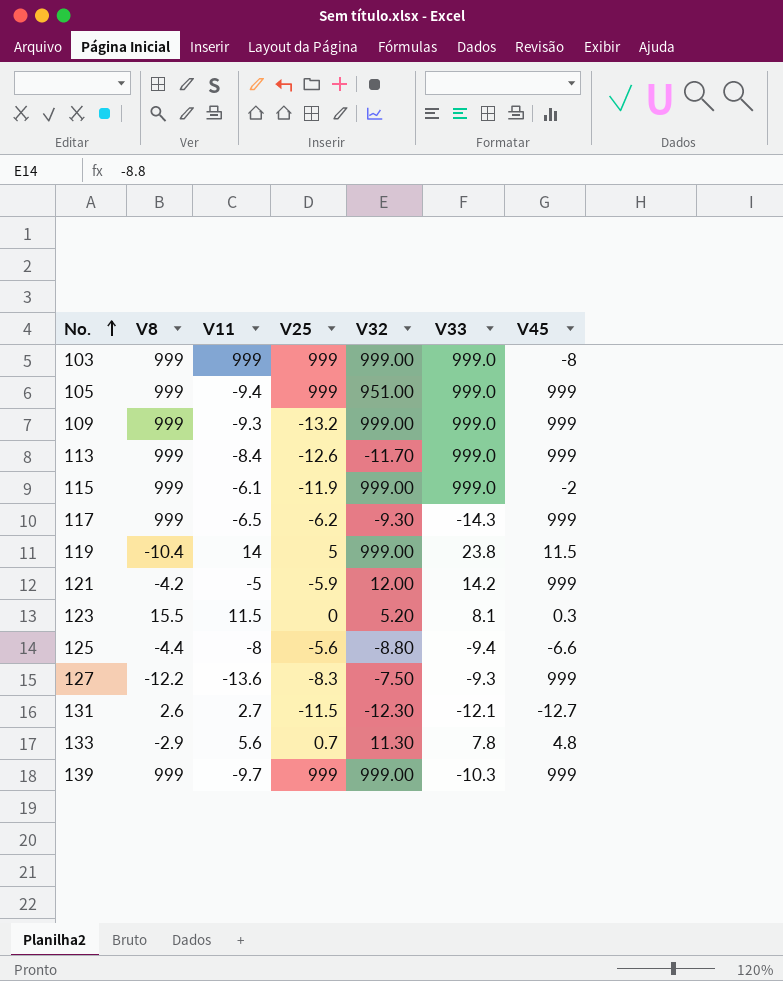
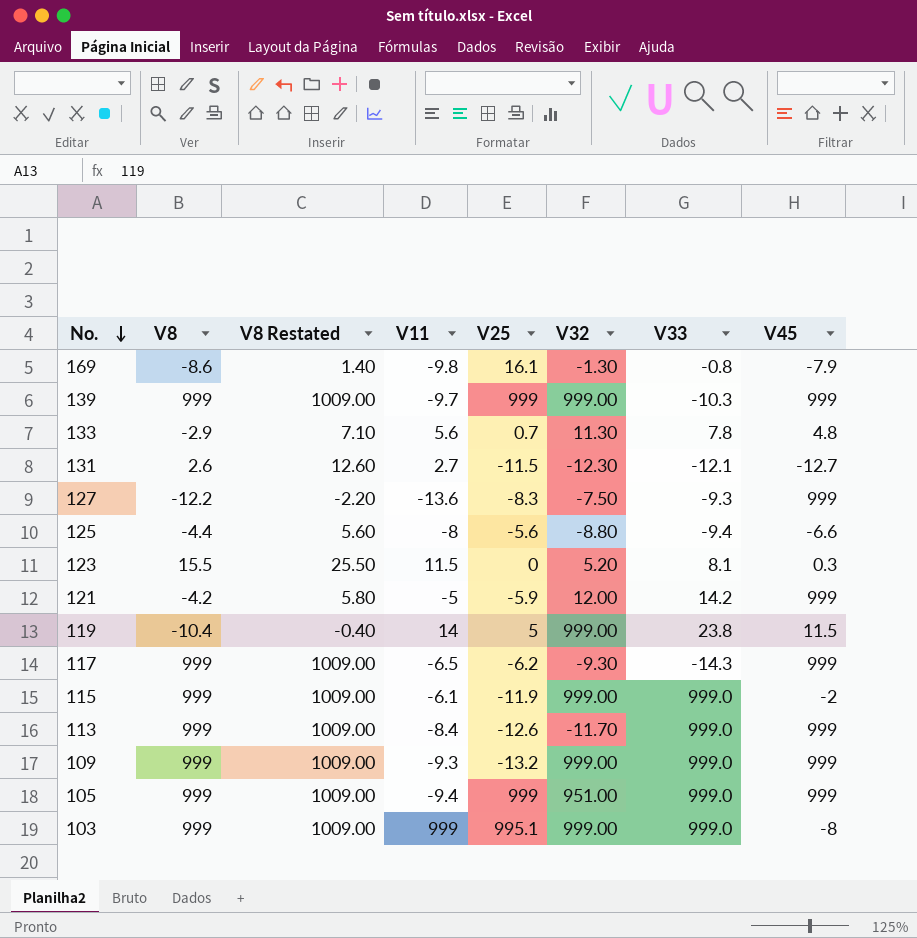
row order: No. ascending -> No. descending
column V8 Restated | formula: none -> [V8] + 10
row 169: none -> -8.6 | 1.40 | -9.8 | 16.1 | -1.30 | -0.8 | -7.9
103 | V25: 999 -> 995.1

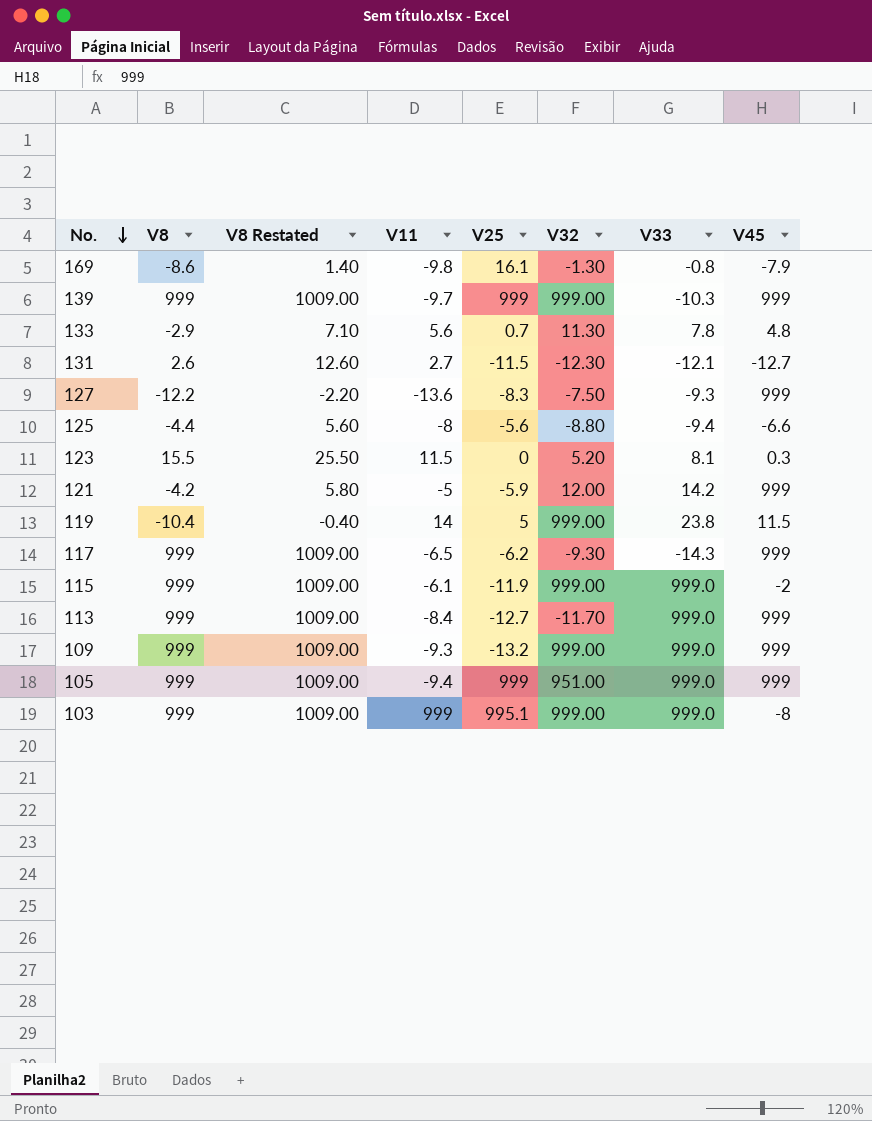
113 | V25: -12.6 -> -12.7

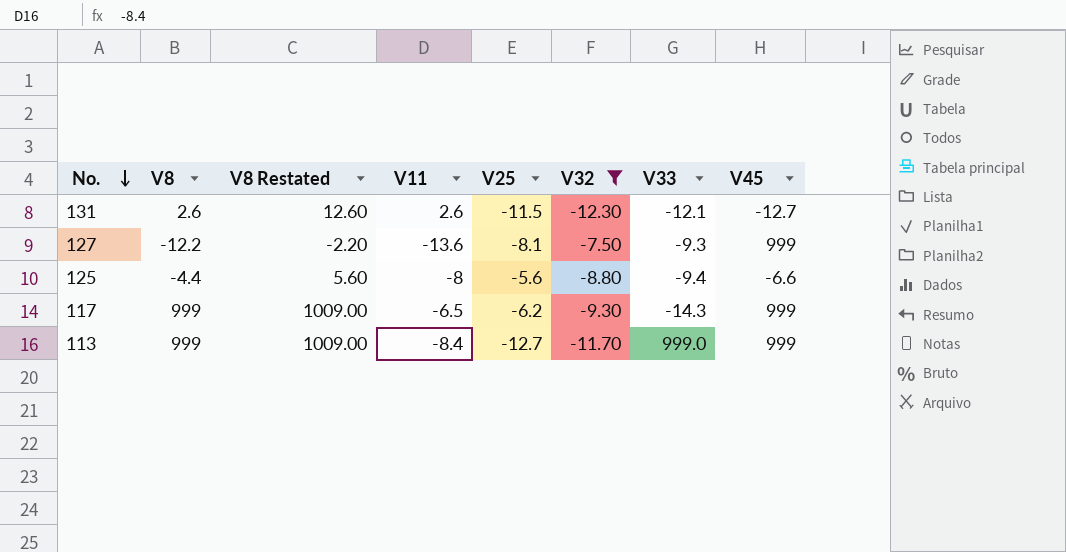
filter: none -> V32 <= -7.50
131 | V11: 2.7 -> 2.6
127 | V25: -8.3 -> -8.1

